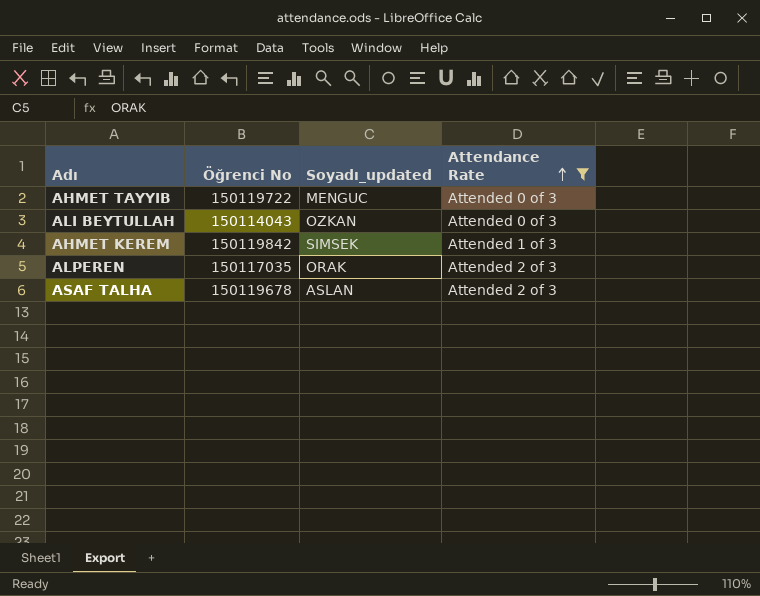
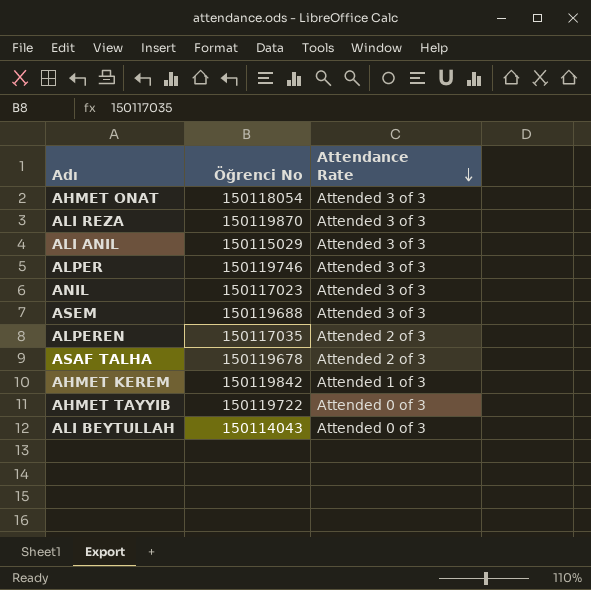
filter: Attendance Rate != Attended 3 of 3 -> none
row order: Attendance Rate ascending -> Attendance Rate descending
column Soyadı_updated | position: 3 -> none

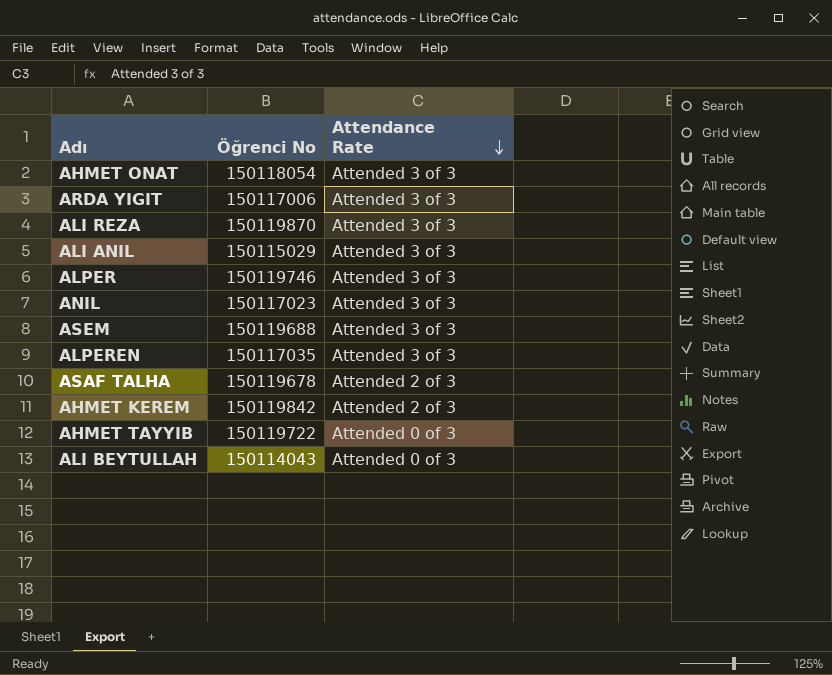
row ARDA YIGIT: none -> 150117006 | Attended 3 of 3
ALPEREN | Attendance Rate: Attended 2 of 3 -> Attended 3 of 3
AHMET KEREM | Attendance Rate: Attended 1 of 3 -> Attended 2 of 3

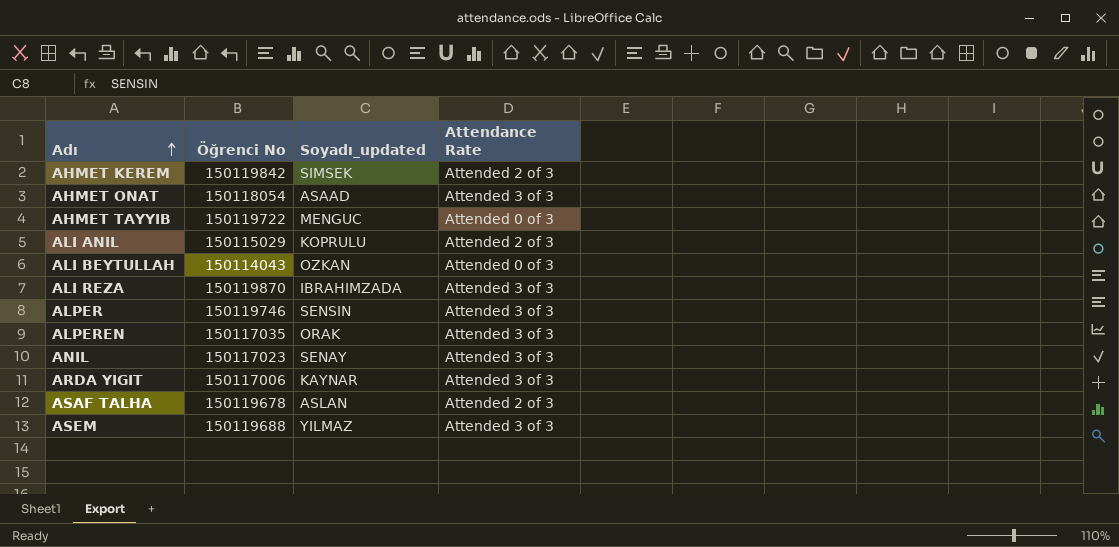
row order: Attendance Rate descending -> Adı ascending
column Soyadı_updated | position: none -> 3
ALI ANIL | Attendance Rate: Attended 3 of 3 -> Attended 2 of 3

